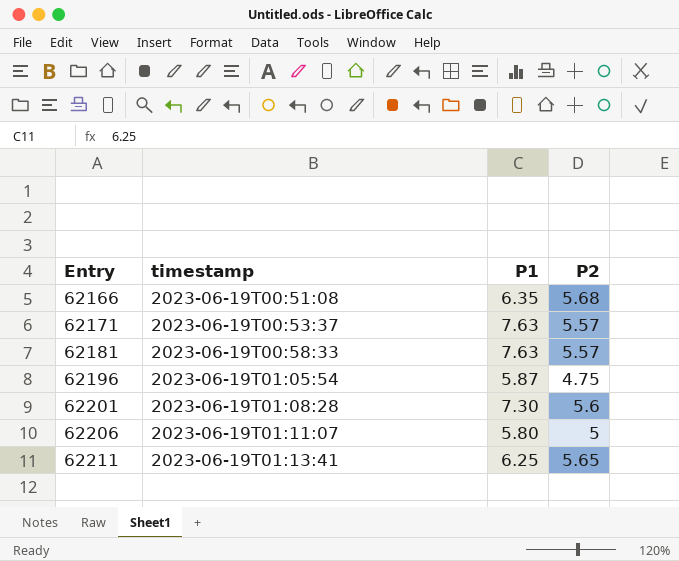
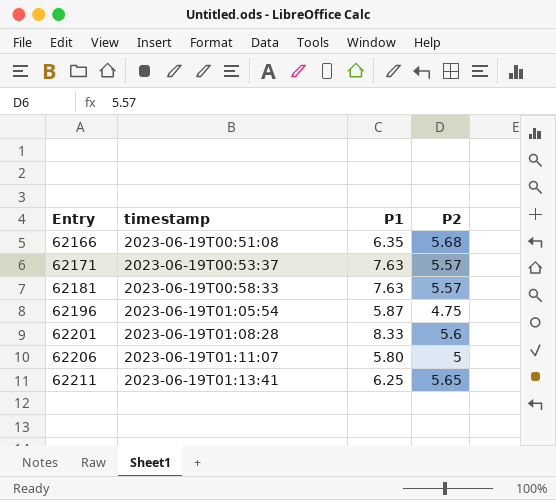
62201 | P1: 7.30 -> 8.33

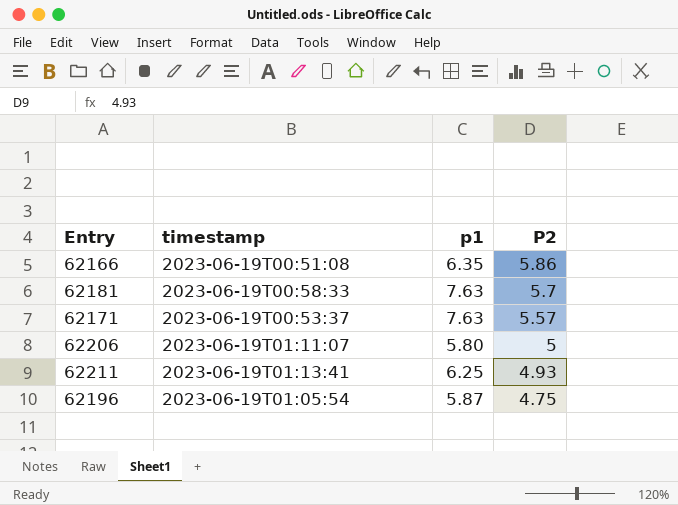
row order: Entry ascending -> P2 descending
column name: P1 -> p1
row 62201: 2023-06-19T01:08:28 | 8.33 | 5.6 -> none
62166 | P2: 5.68 -> 5.86
62181 | P2: 5.57 -> 5.7
62211 | P2: 5.65 -> 4.93

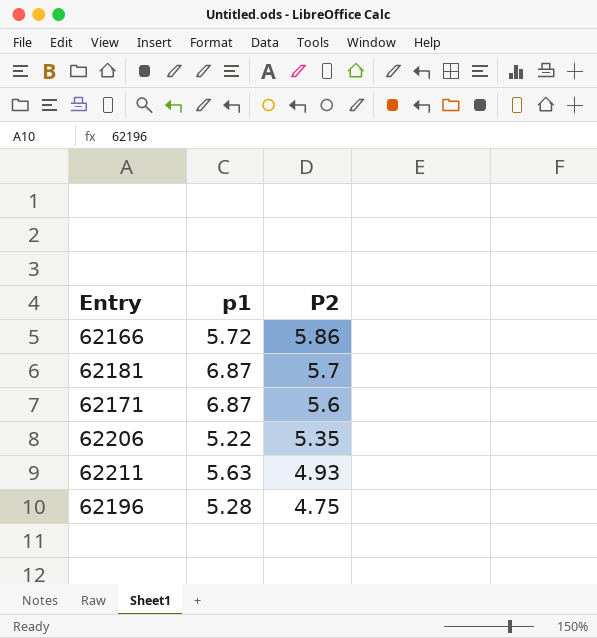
column timestamp | position: 2 -> none
62166 | p1: 6.35 -> 5.72
62181 | p1: 7.63 -> 6.87
62171 | p1: 7.63 -> 6.87
62171 | P2: 5.57 -> 5.6
62206 | p1: 5.80 -> 5.22
62206 | P2: 5 -> 5.35
62211 | p1: 6.25 -> 5.63
62196 | p1: 5.87 -> 5.28

